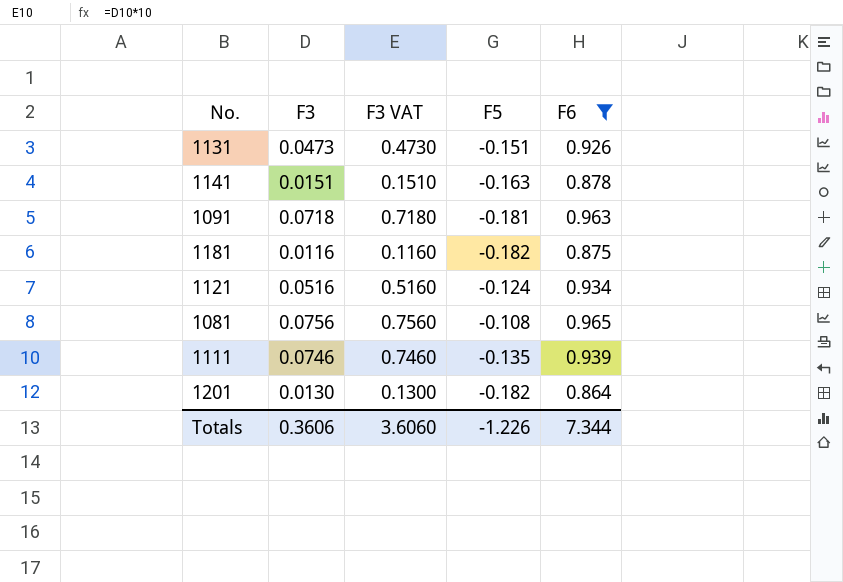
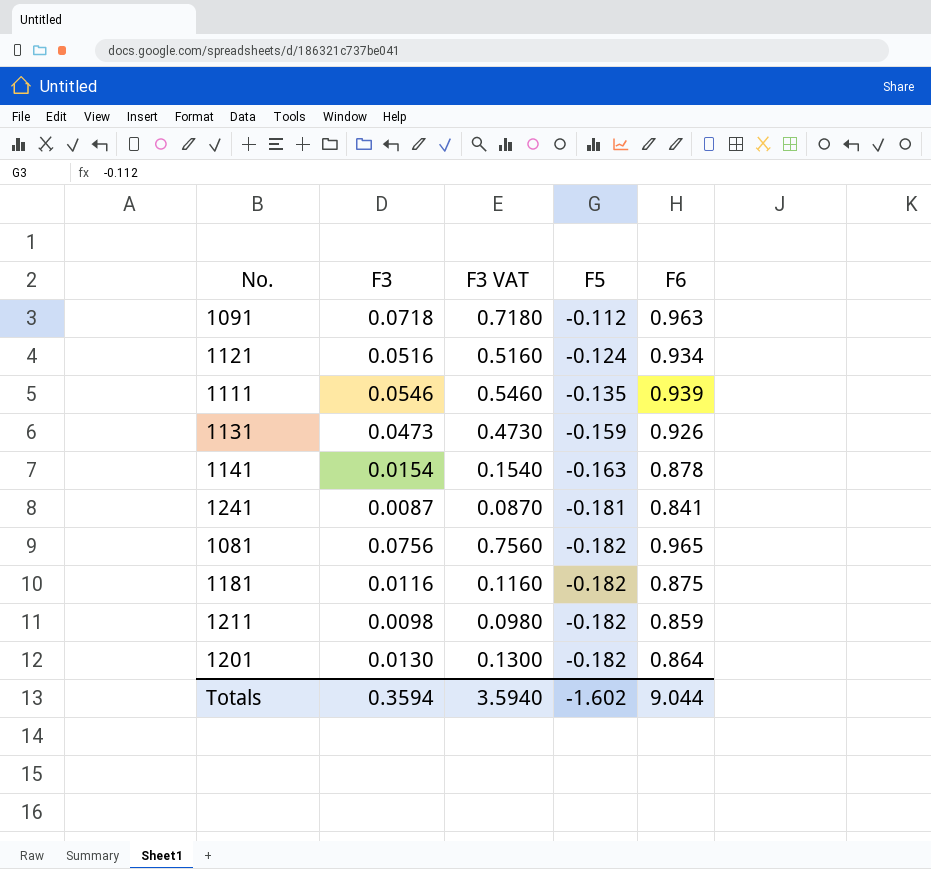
filter: F6 >= 0.864 -> none
row order: none -> F5 descending
1091 | F5: -0.181 -> -0.112
1111 | F3: 0.0746 -> 0.0546
1111 | F3 VAT: 0.7460 -> 0.5460
1131 | F5: -0.151 -> -0.159
1141 | F3: 0.0151 -> 0.0154
1141 | F3 VAT: 0.1510 -> 0.1540
1081 | F5: -0.108 -> -0.182
Totals | F3: 0.3606 -> 0.3594
Totals | F3 VAT: 3.6060 -> 3.5940
Totals | F5: -1.226 -> -1.602
Totals | F6: 7.344 -> 9.044

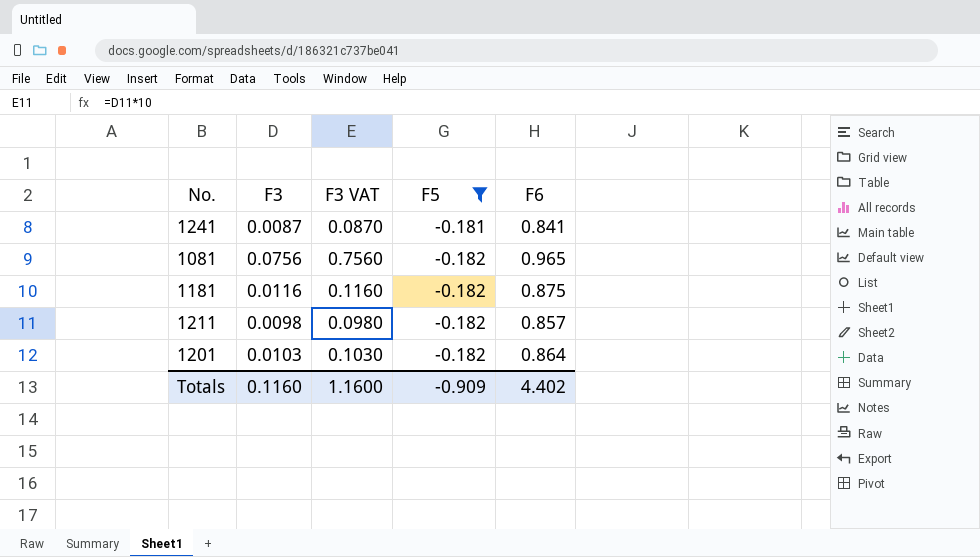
filter: none -> F5 <= -0.181
1211 | F6: 0.859 -> 0.857
1201 | F3: 0.0130 -> 0.0103
1201 | F3 VAT: 0.1300 -> 0.1030
Totals | F3: 0.3594 -> 0.1160
Totals | F3 VAT: 3.5940 -> 1.1600
Totals | F5: -1.602 -> -0.909
Totals | F6: 9.044 -> 4.402

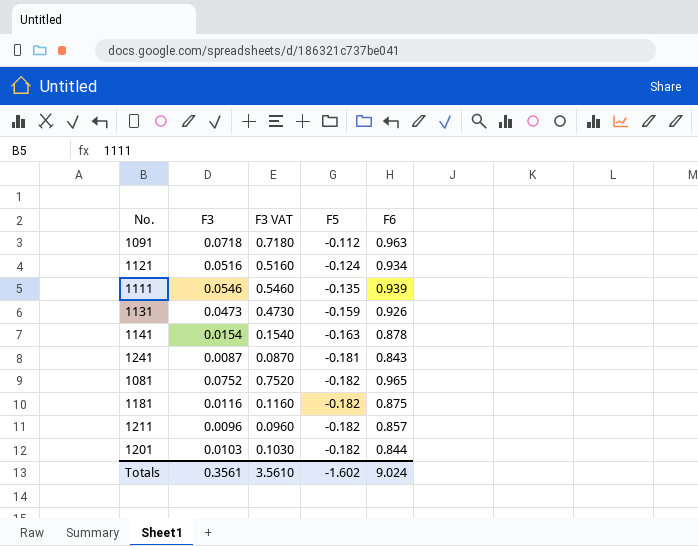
filter: F5 <= -0.181 -> none
1241 | F6: 0.841 -> 0.843
1081 | F3: 0.0756 -> 0.0752
1081 | F3 VAT: 0.7560 -> 0.7520
1211 | F3: 0.0098 -> 0.0096
1211 | F3 VAT: 0.0980 -> 0.0960
1201 | F6: 0.864 -> 0.844
Totals | F3: 0.1160 -> 0.3561
Totals | F3 VAT: 1.1600 -> 3.5610
Totals | F5: -0.909 -> -1.602
Totals | F6: 4.402 -> 9.024

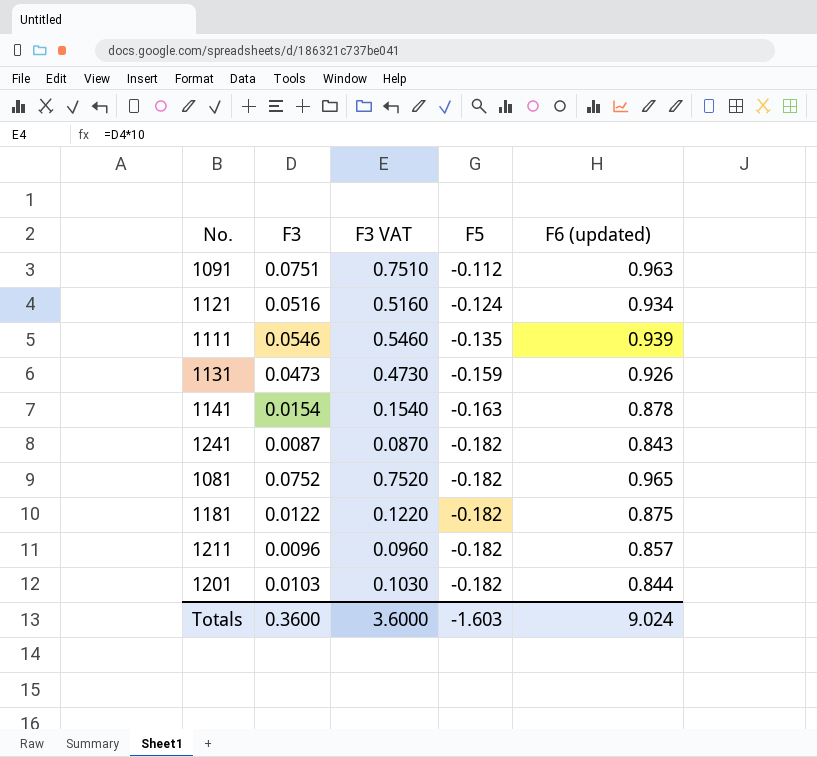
column name: F6 -> F6 (updated)
1091 | F3: 0.0718 -> 0.0751
1091 | F3 VAT: 0.7180 -> 0.7510
1241 | F5: -0.181 -> -0.182
1181 | F3: 0.0116 -> 0.0122
1181 | F3 VAT: 0.1160 -> 0.1220
Totals | F3: 0.3561 -> 0.3600
Totals | F3 VAT: 3.5610 -> 3.6000
Totals | F5: -1.602 -> -1.603

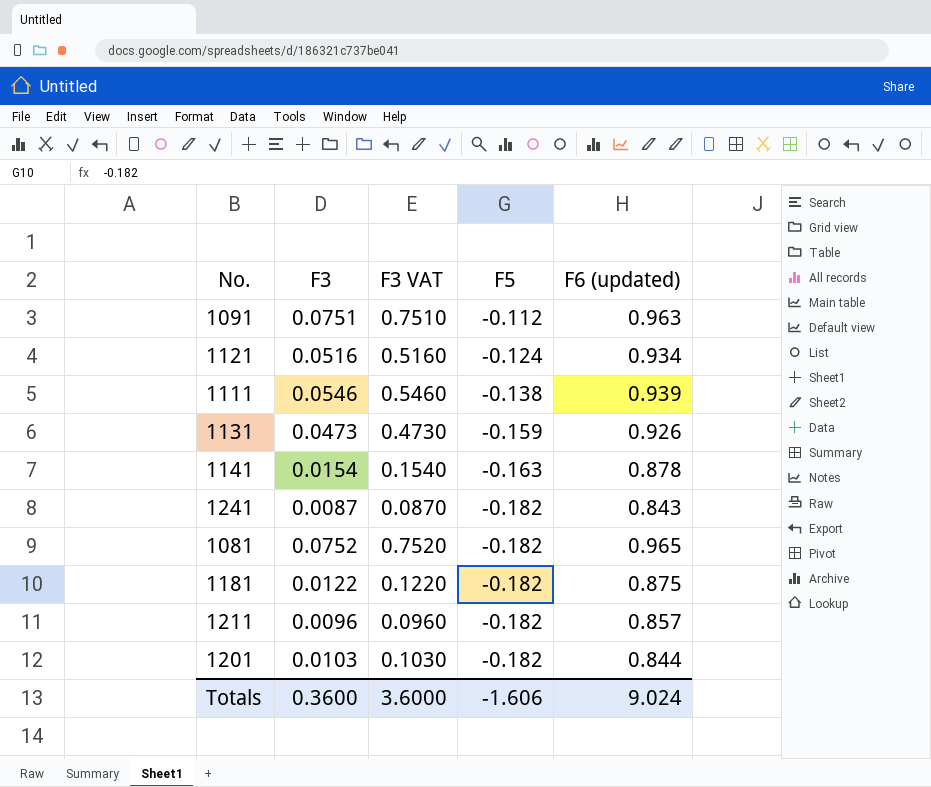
1111 | F5: -0.135 -> -0.138
Totals | F5: -1.603 -> -1.606

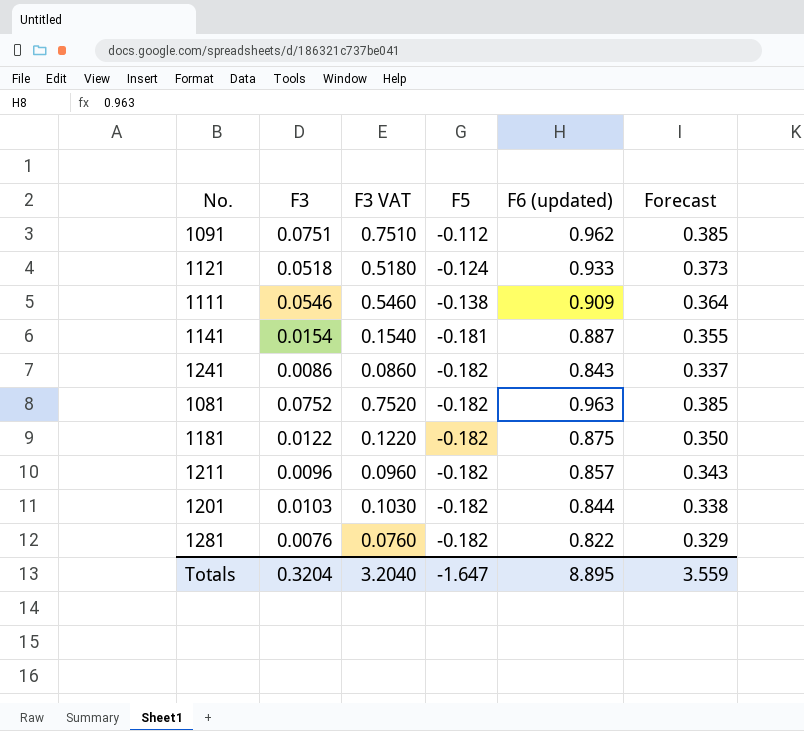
column Forecast | formula: none -> [F6 (updated)] * 0.4
row 1131: 0.0473 | 0.4730 | -0.159 | 0.926 -> none
1091 | F6 (updated): 0.963 -> 0.962
1121 | F3: 0.0516 -> 0.0518
1121 | F3 VAT: 0.5160 -> 0.5180
1121 | F6 (updated): 0.934 -> 0.933
1111 | F6 (updated): 0.939 -> 0.909
1141 | F5: -0.163 -> -0.181
1141 | F6 (updated): 0.878 -> 0.887
1241 | F3: 0.0087 -> 0.0086
1241 | F3 VAT: 0.0870 -> 0.0860
1081 | F6 (updated): 0.965 -> 0.963
row 1281: none -> 0.0076 | 0.0760 | -0.182 | 0.822 | 0.329
Totals | F3: 0.3600 -> 0.3204
Totals | F3 VAT: 3.6000 -> 3.2040
Totals | F5: -1.606 -> -1.647
Totals | F6 (updated): 9.024 -> 8.895

